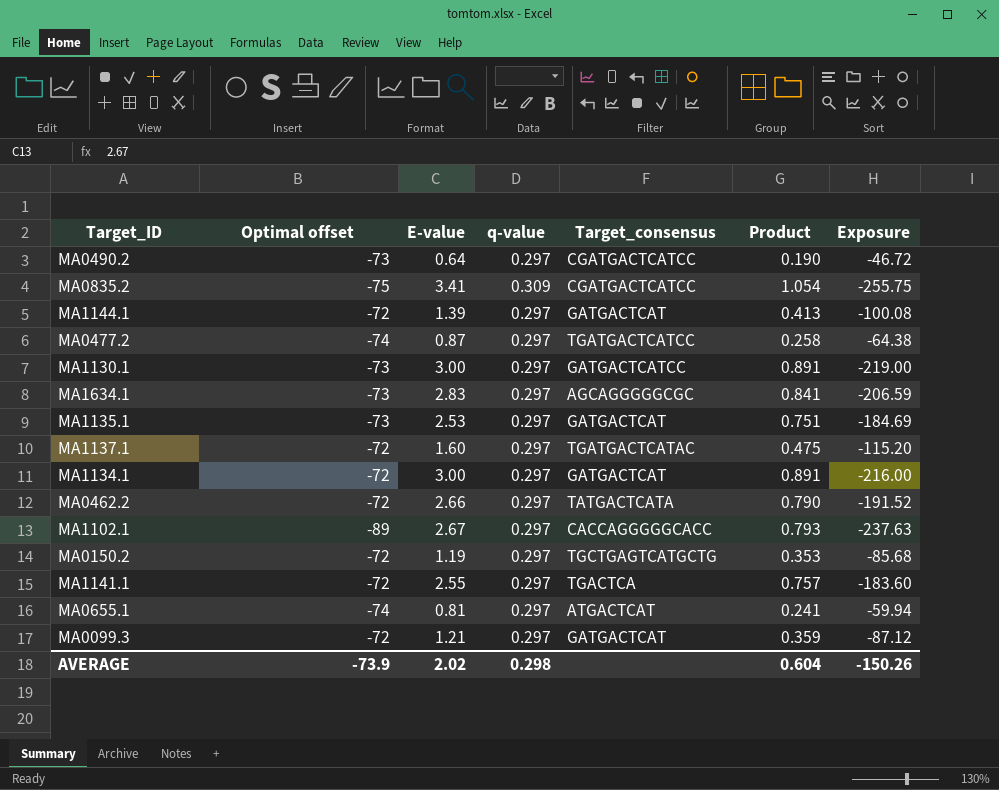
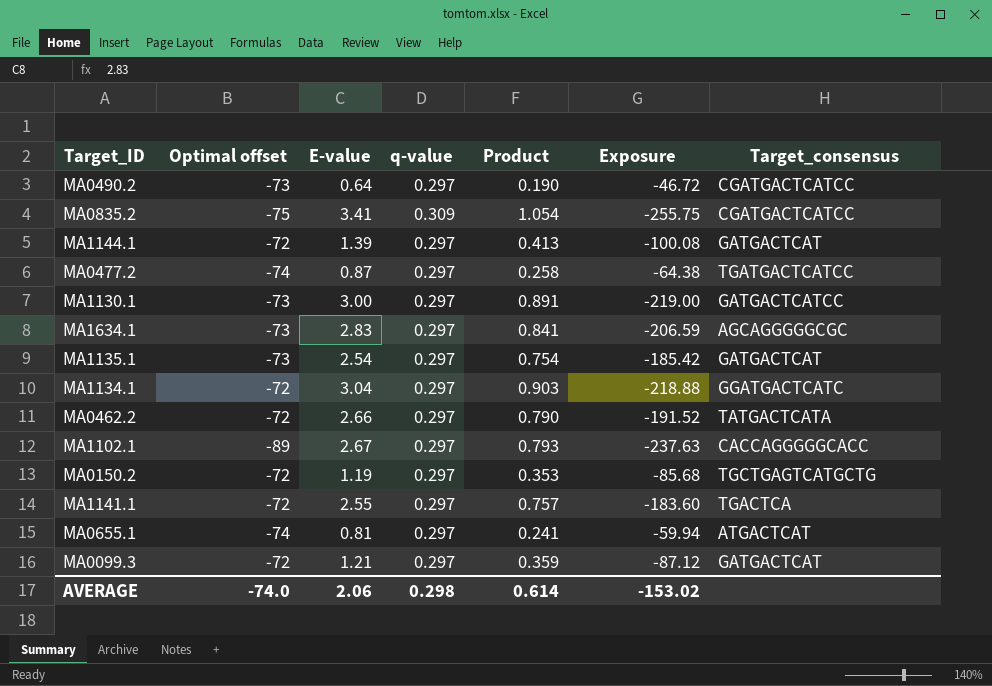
column Target_consensus | position: 5 -> 7
row MA1137.1: -72 | 1.60 | 0.297 | TGATGACTCATAC | 0.475 | -115.20 -> none
MA1135.1 | E-value: 2.53 -> 2.54
MA1135.1 | Product: 0.751 -> 0.754
MA1135.1 | Exposure: -184.69 -> -185.42
MA1134.1 | E-value: 3.00 -> 3.04
MA1134.1 | Product: 0.891 -> 0.903
MA1134.1 | Exposure: -216.00 -> -218.88
MA1134.1 | Target_consensus: GATGACTCAT -> GGATGACTCATC
AVERAGE | Optimal offset: -73.9 -> -74.0
AVERAGE | E-value: 2.02 -> 2.06
AVERAGE | Product: 0.604 -> 0.614
AVERAGE | Exposure: -150.26 -> -153.02

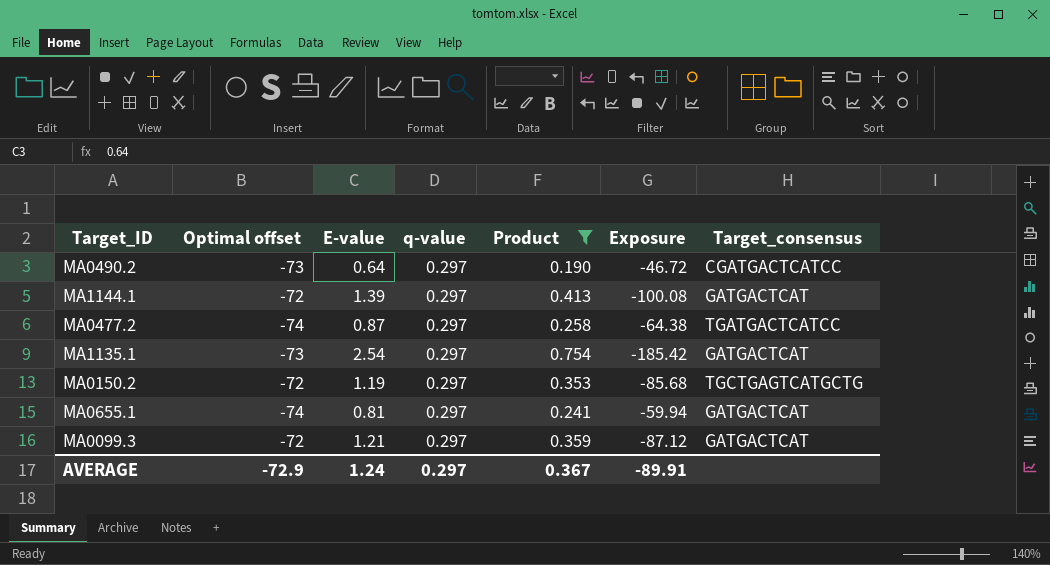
filter: none -> Product <= 0.754
MA0655.1 | Target_consensus: ATGACTCAT -> GATGACTCAT
AVERAGE | Optimal offset: -74.0 -> -72.9
AVERAGE | E-value: 2.06 -> 1.24
AVERAGE | q-value: 0.298 -> 0.297
AVERAGE | Product: 0.614 -> 0.367
AVERAGE | Exposure: -153.02 -> -89.91

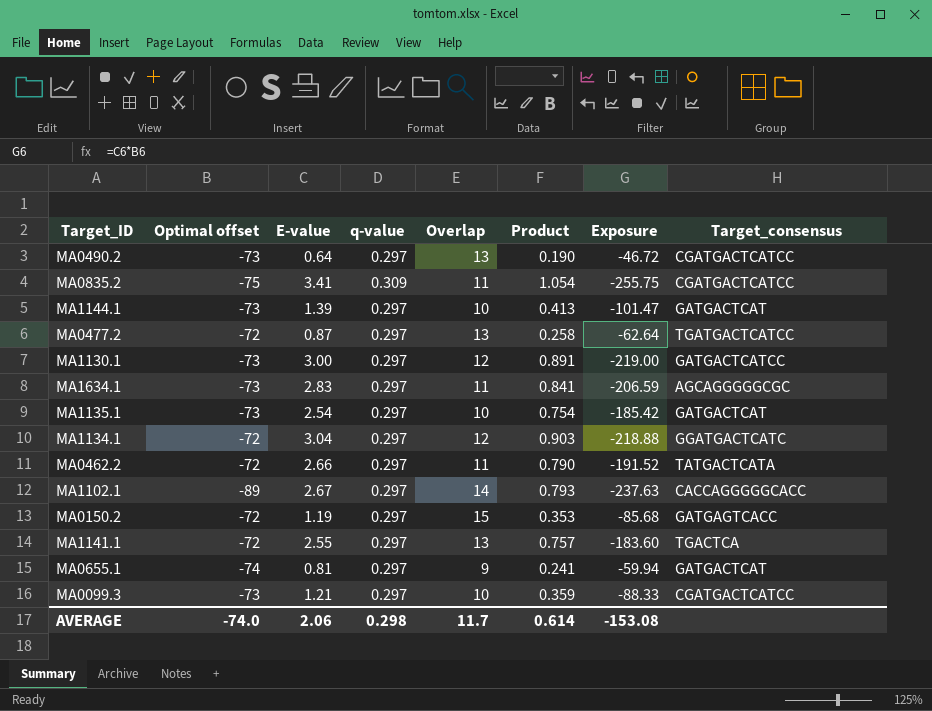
filter: Product <= 0.754 -> none
column Overlap | position: none -> 5
MA1144.1 | Optimal offset: -72 -> -73
MA1144.1 | Exposure: -100.08 -> -101.47
MA0477.2 | Optimal offset: -74 -> -72
MA0477.2 | Exposure: -64.38 -> -62.64
MA0150.2 | Target_consensus: TGCTGAGTCATGCTG -> GATGAGTCACC
MA0099.3 | Optimal offset: -72 -> -73
MA0099.3 | Exposure: -87.12 -> -88.33
MA0099.3 | Target_consensus: GATGACTCAT -> CGATGACTCATCC
AVERAGE | Optimal offset: -72.9 -> -74.0
AVERAGE | E-value: 1.24 -> 2.06
AVERAGE | q-value: 0.297 -> 0.298
AVERAGE | Product: 0.367 -> 0.614
AVERAGE | Exposure: -89.91 -> -153.08

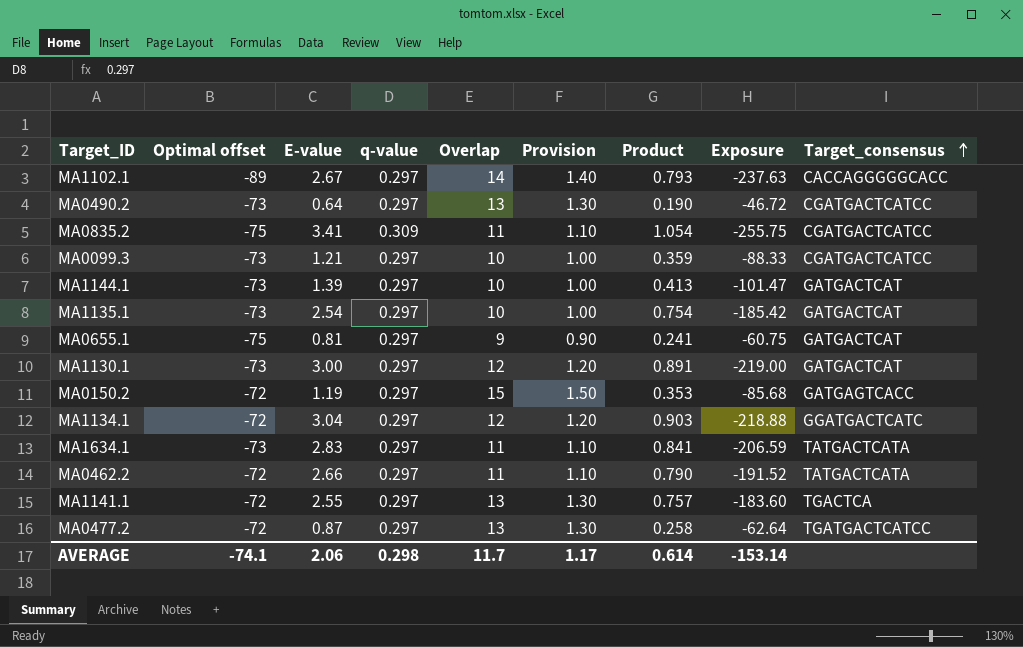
row order: none -> Target_consensus ascending
column Provision | formula: none -> [Overlap] * 0.1
MA0655.1 | Optimal offset: -74 -> -75
MA0655.1 | Exposure: -59.94 -> -60.75
MA1130.1 | Target_consensus: GATGACTCATCC -> GATGACTCAT
MA1634.1 | Target_consensus: AGCAGGGGGCGC -> TATGACTCATA
AVERAGE | Optimal offset: -74.0 -> -74.1
AVERAGE | Exposure: -153.08 -> -153.14

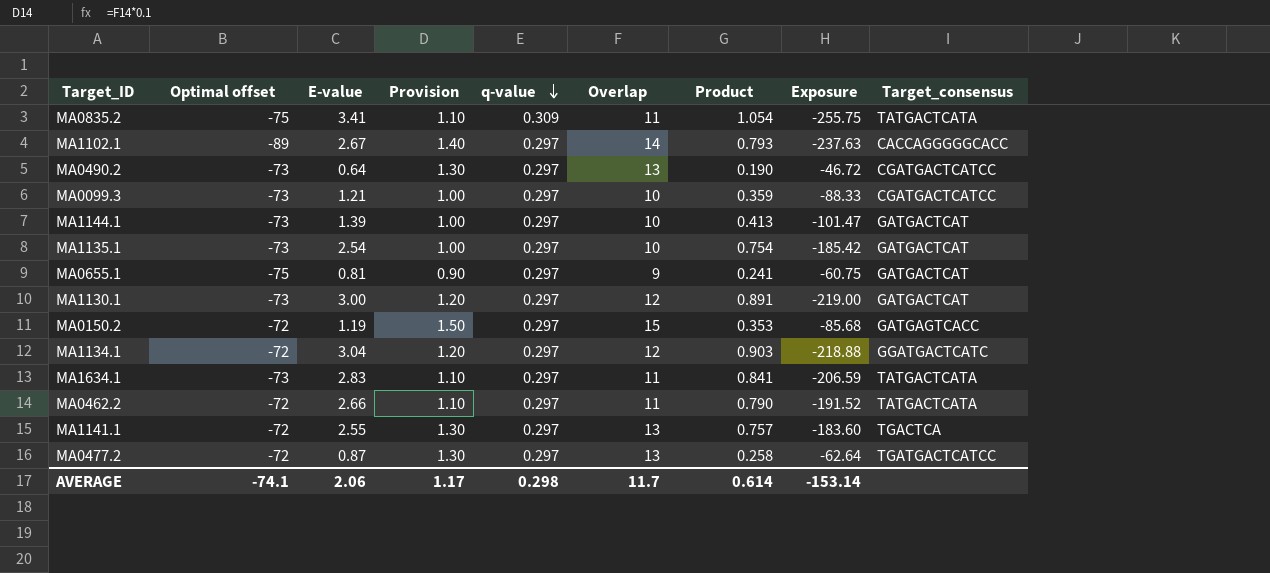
row order: Target_consensus ascending -> q-value descending
column Provision | position: 6 -> 4
MA0835.2 | Target_consensus: CGATGACTCATCC -> TATGACTCATA

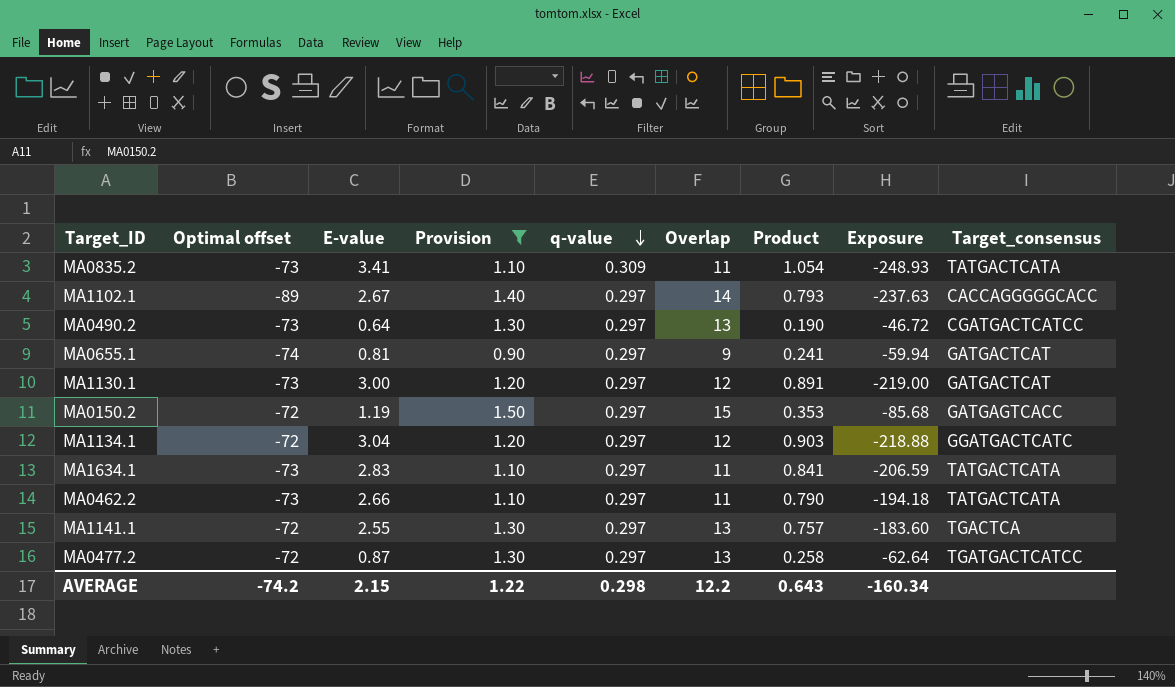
filter: none -> Provision != 1.00
MA0835.2 | Optimal offset: -75 -> -73
MA0835.2 | Exposure: -255.75 -> -248.93
MA0655.1 | Optimal offset: -75 -> -74
MA0655.1 | Exposure: -60.75 -> -59.94
MA0462.2 | Optimal offset: -72 -> -73
MA0462.2 | Exposure: -191.52 -> -194.18
AVERAGE | Optimal offset: -74.1 -> -74.2
AVERAGE | E-value: 2.06 -> 2.15
AVERAGE | Provision: 1.17 -> 1.22
AVERAGE | Overlap: 11.7 -> 12.2
AVERAGE | Product: 0.614 -> 0.643
AVERAGE | Exposure: -153.14 -> -160.34

